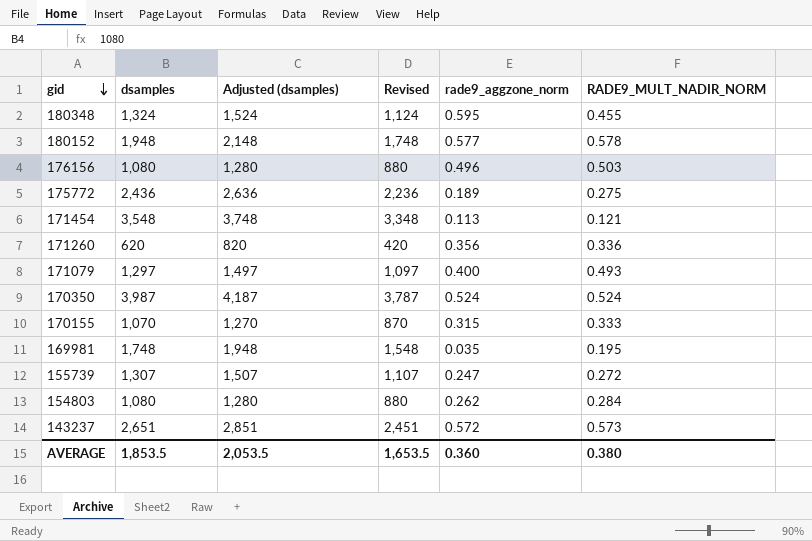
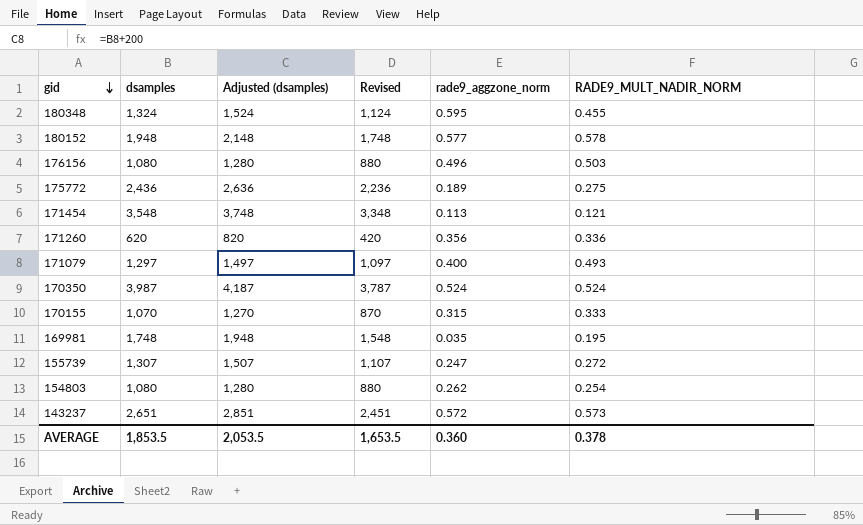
154803 | RADE9_MULT_NADIR_NORM: 0.284 -> 0.254
AVERAGE | RADE9_MULT_NADIR_NORM: 0.380 -> 0.378

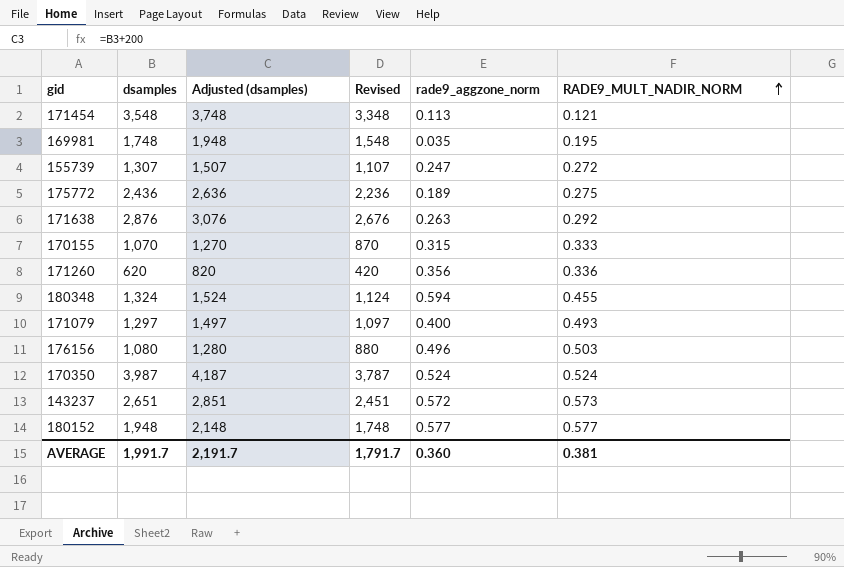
row order: gid descending -> RADE9_MULT_NADIR_NORM ascending
row 154803: 1,080 | 1,280 | 880 | 0.262 | 0.254 -> none
row 171638: none -> 2,876 | 3,076 | 2,676 | 0.263 | 0.292
180348 | rade9_aggzone_norm: 0.595 -> 0.594
180152 | RADE9_MULT_NADIR_NORM: 0.578 -> 0.577
AVERAGE | dsamples: 1,853.5 -> 1,991.7
AVERAGE | Adjusted (dsamples): 2,053.5 -> 2,191.7
AVERAGE | Revised: 1,653.5 -> 1,791.7
AVERAGE | RADE9_MULT_NADIR_NORM: 0.378 -> 0.381

